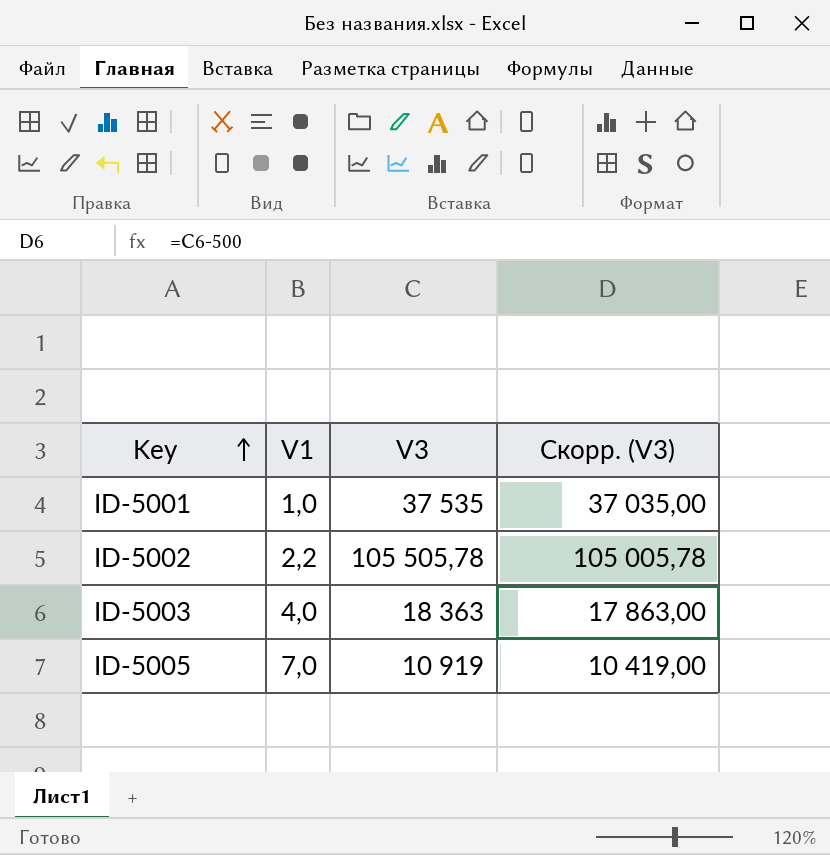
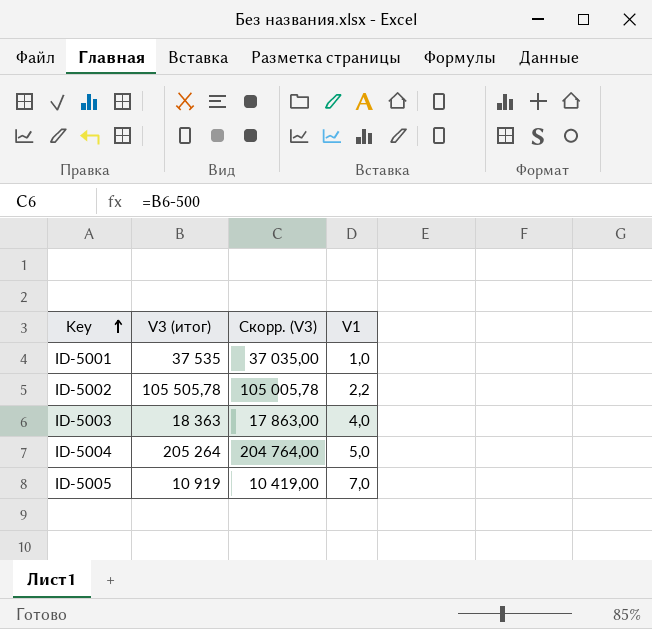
column name: V3 -> V3 (итог)
column V1 | position: 2 -> 4
row ID-5004: none -> 205 264 | 204 764,00 | 5,0

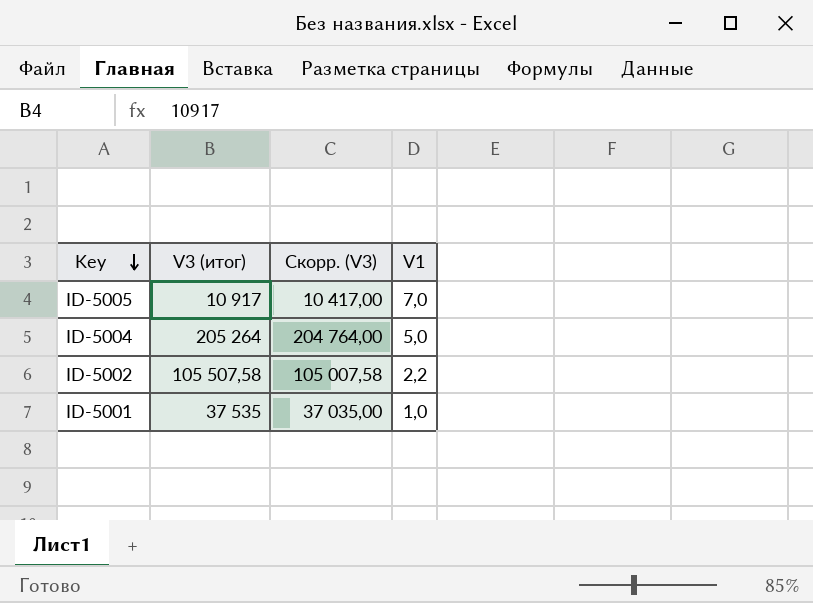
row order: Key ascending -> Key descending
row ID-5003: 18 363 | 17 863,00 | 4,0 -> none
ID-5005 | V3 (итог): 10 919 -> 10 917
ID-5005 | Скорр. (V3): 10 419,00 -> 10 417,00
ID-5002 | V3 (итог): 105 505,78 -> 105 507,58
ID-5002 | Скорр. (V3): 105 005,78 -> 105 007,58

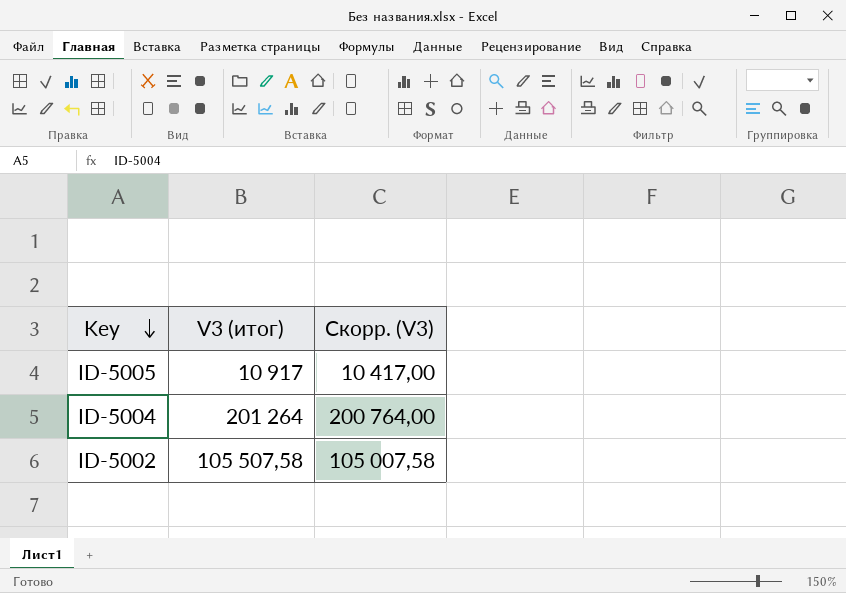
column V1 | position: 4 -> none
row ID-5001: 37 535 | 37 035,00 | 1,0 -> none
ID-5004 | V3 (итог): 205 264 -> 201 264
ID-5004 | Скорр. (V3): 204 764,00 -> 200 764,00

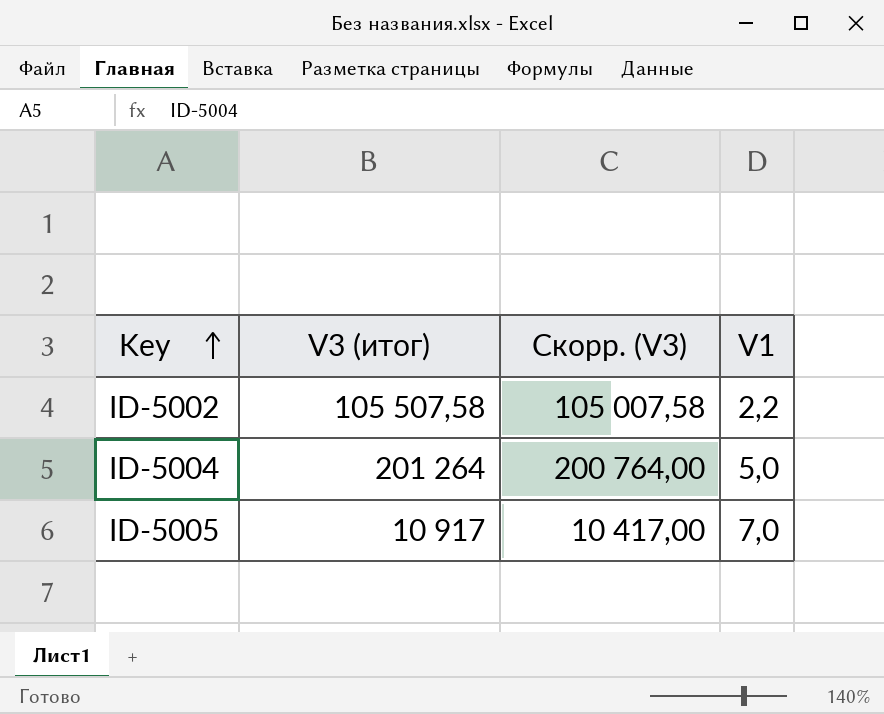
row order: Key descending -> Key ascending
column V1 | position: none -> 4

